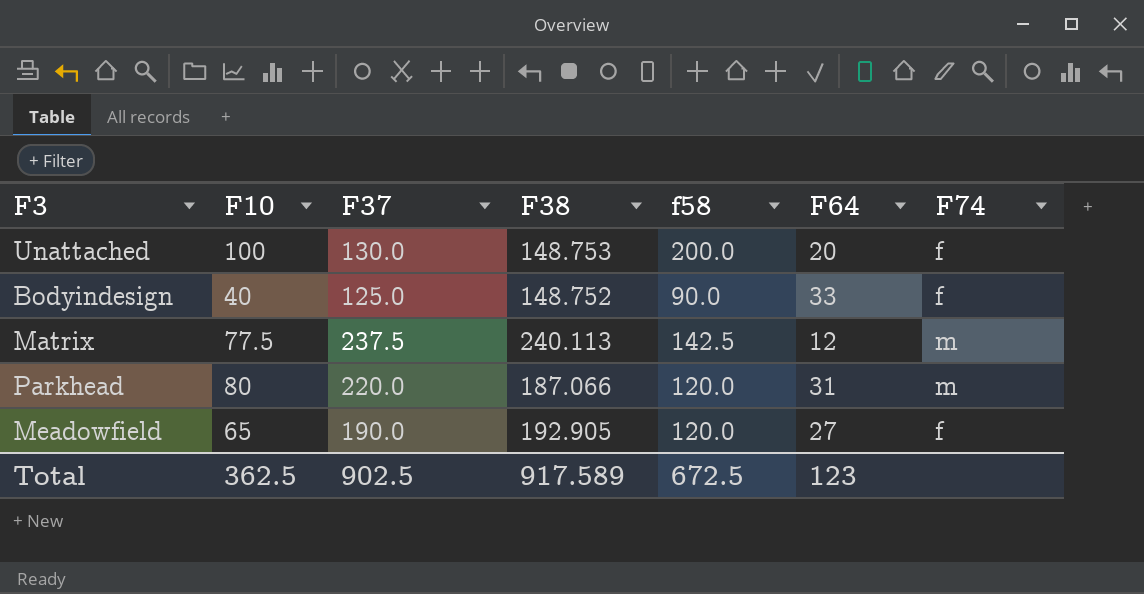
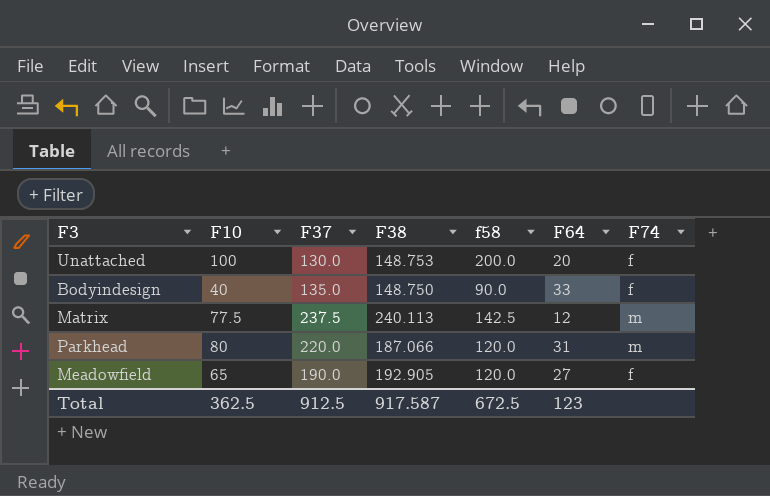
Bodyindesign | F37: 125.0 -> 135.0
Bodyindesign | F38: 148.752 -> 148.750
Total | F37: 902.5 -> 912.5
Total | F38: 917.589 -> 917.587

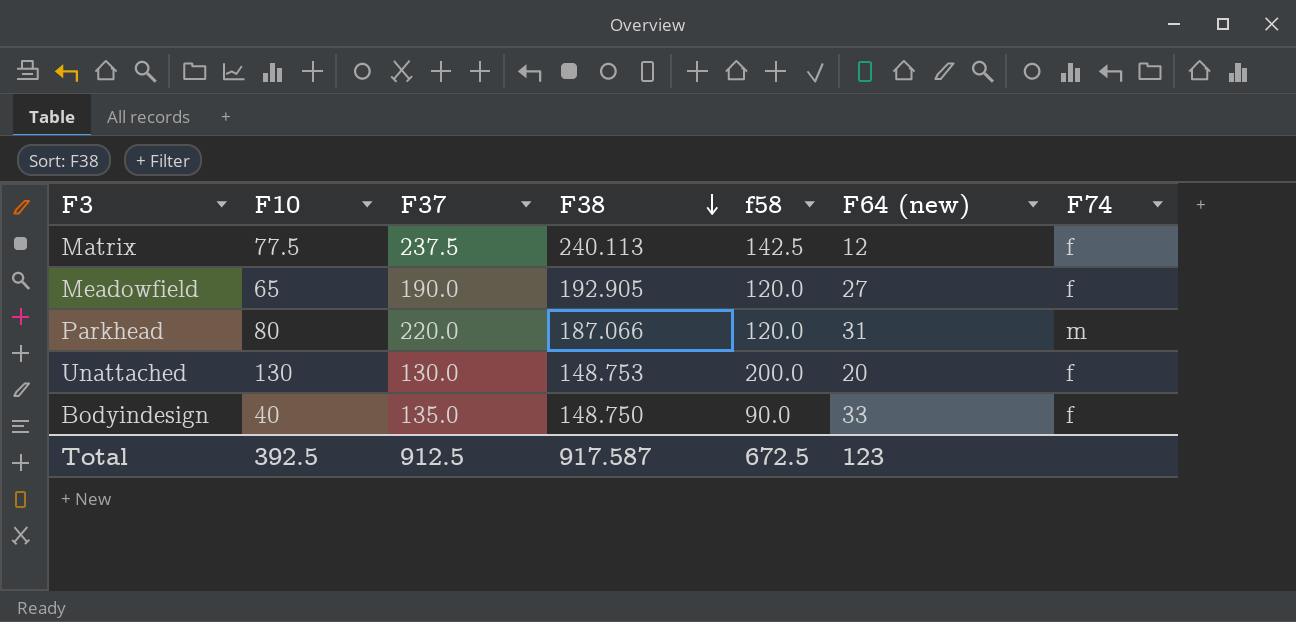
row order: none -> F38 descending
column name: F64 -> F64 (new)
Matrix | F74: m -> f
Unattached | F10: 100 -> 130
Total | F10: 362.5 -> 392.5

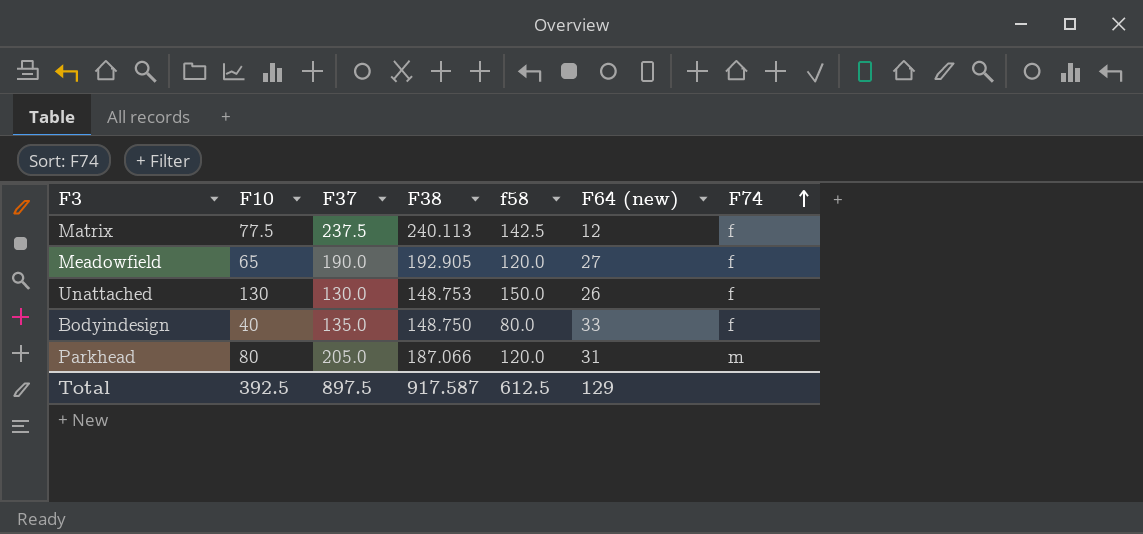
row order: F38 descending -> F74 ascending
Unattached | f58: 200.0 -> 150.0
Unattached | F64 (new): 20 -> 26
Bodyindesign | f58: 90.0 -> 80.0
Parkhead | F37: 220.0 -> 205.0
Total | F37: 912.5 -> 897.5
Total | f58: 672.5 -> 612.5
Total | F64 (new): 123 -> 129

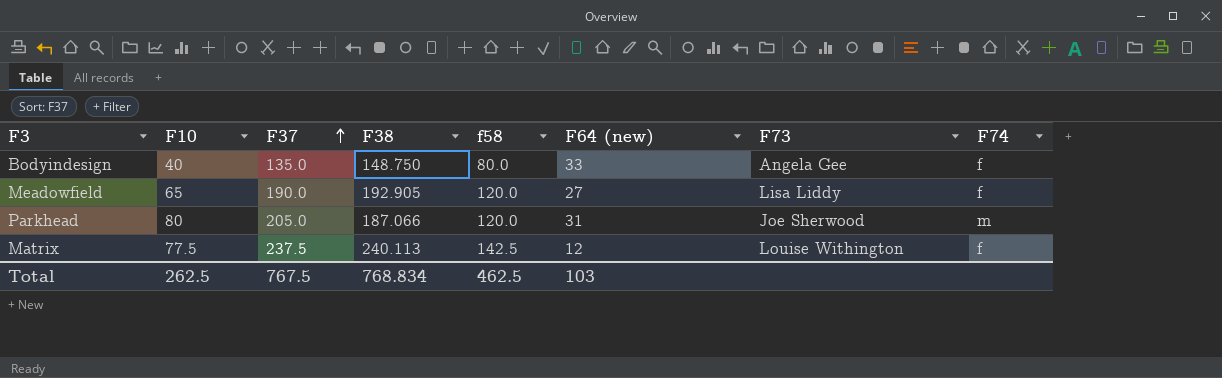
row order: F74 ascending -> F37 ascending
column F73 | position: none -> 7
row Unattached: 130 | 130.0 | 148.753 | 150.0 | 26 | f -> none
Total | F10: 392.5 -> 262.5
Total | F37: 897.5 -> 767.5
Total | F38: 917.587 -> 768.834
Total | f58: 612.5 -> 462.5
Total | F64 (new): 129 -> 103

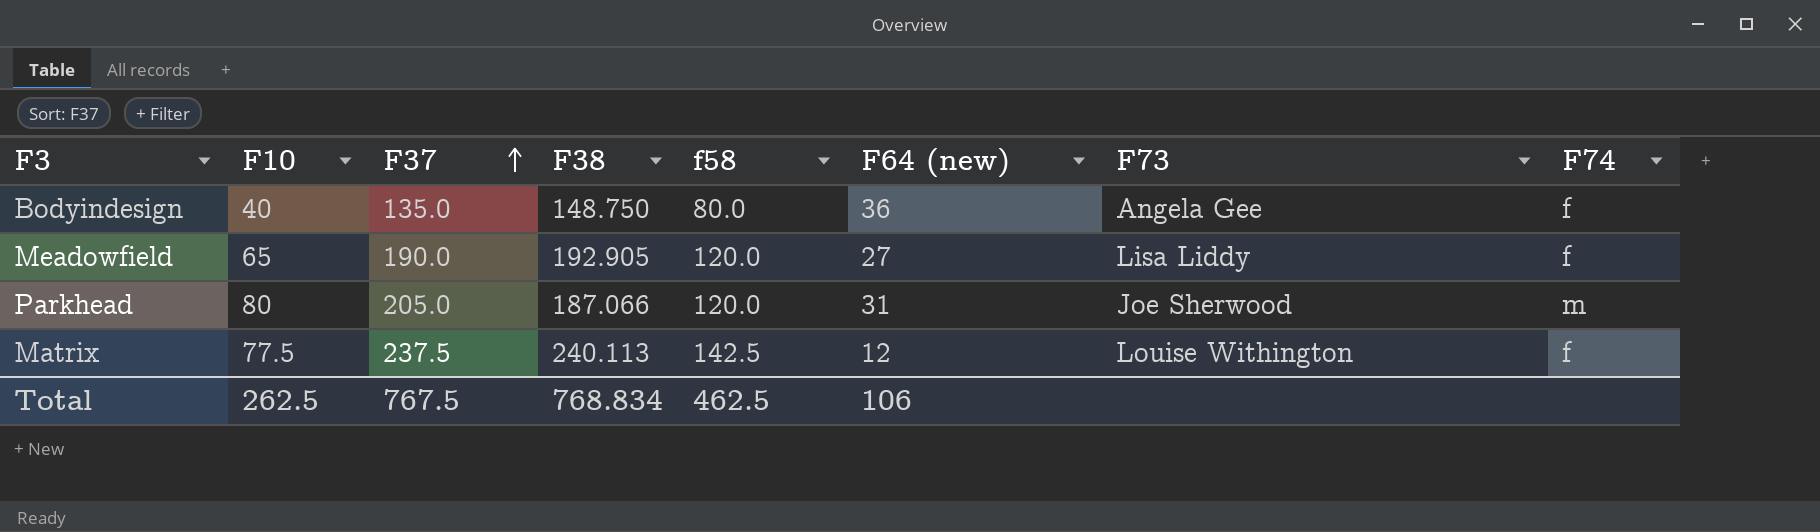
Bodyindesign | F64 (new): 33 -> 36
Total | F64 (new): 103 -> 106

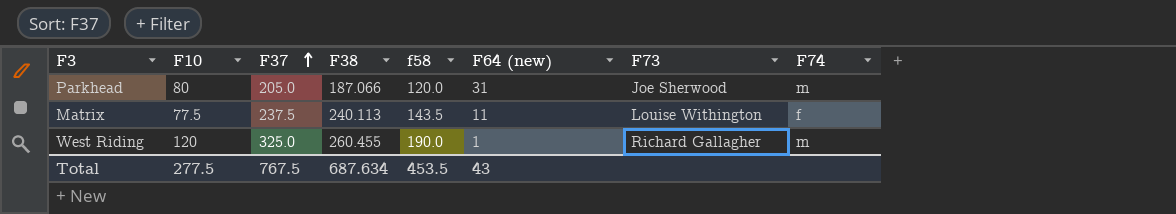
row Bodyindesign: 40 | 135.0 | 148.750 | 80.0 | 36 | Angela Gee | f -> none
row Meadowfield: 65 | 190.0 | 192.905 | 120.0 | 27 | Lisa Liddy | f -> none
Matrix | f58: 142.5 -> 143.5
Matrix | F64 (new): 12 -> 11
row West Riding: none -> 120 | 325.0 | 260.455 | 190.0 | 1 | Richard Gallagher | m
Total | F10: 262.5 -> 277.5
Total | F38: 768.834 -> 687.634
Total | f58: 462.5 -> 453.5
Total | F64 (new): 106 -> 43

